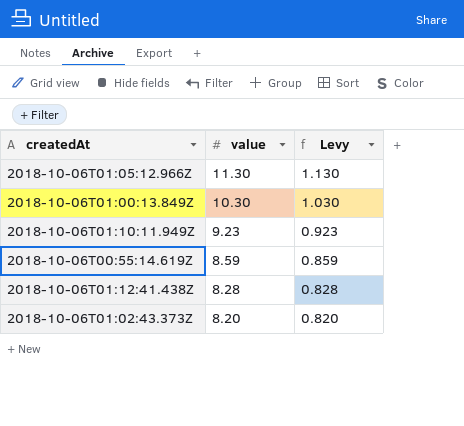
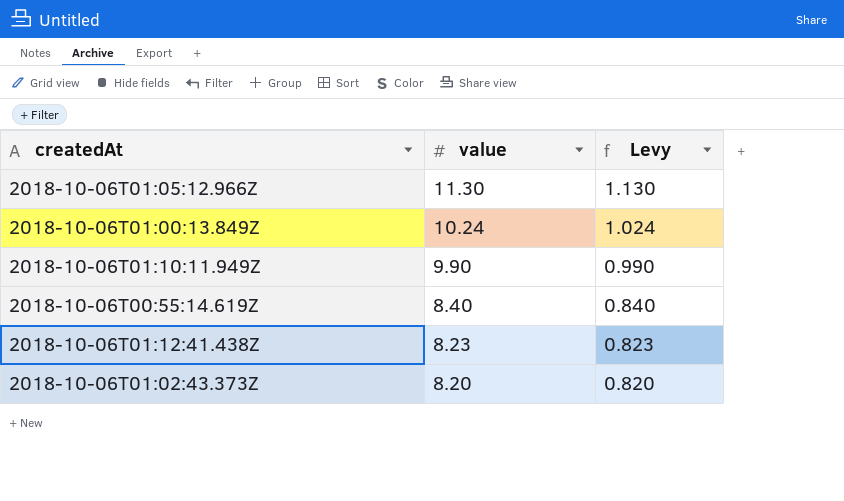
2018-10-06T01:00:13.849Z | value: 10.30 -> 10.24
2018-10-06T01:00:13.849Z | Levy: 1.030 -> 1.024
2018-10-06T01:10:11.949Z | value: 9.23 -> 9.90
2018-10-06T01:10:11.949Z | Levy: 0.923 -> 0.990
2018-10-06T00:55:14.619Z | value: 8.59 -> 8.40
2018-10-06T00:55:14.619Z | Levy: 0.859 -> 0.840
2018-10-06T01:12:41.438Z | value: 8.28 -> 8.23
2018-10-06T01:12:41.438Z | Levy: 0.828 -> 0.823

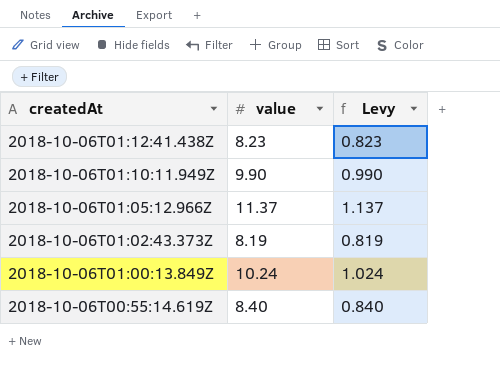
row order: value descending -> createdAt descending
2018-10-06T01:05:12.966Z | value: 11.30 -> 11.37
2018-10-06T01:05:12.966Z | Levy: 1.130 -> 1.137
2018-10-06T01:02:43.373Z | value: 8.20 -> 8.19
2018-10-06T01:02:43.373Z | Levy: 0.820 -> 0.819

